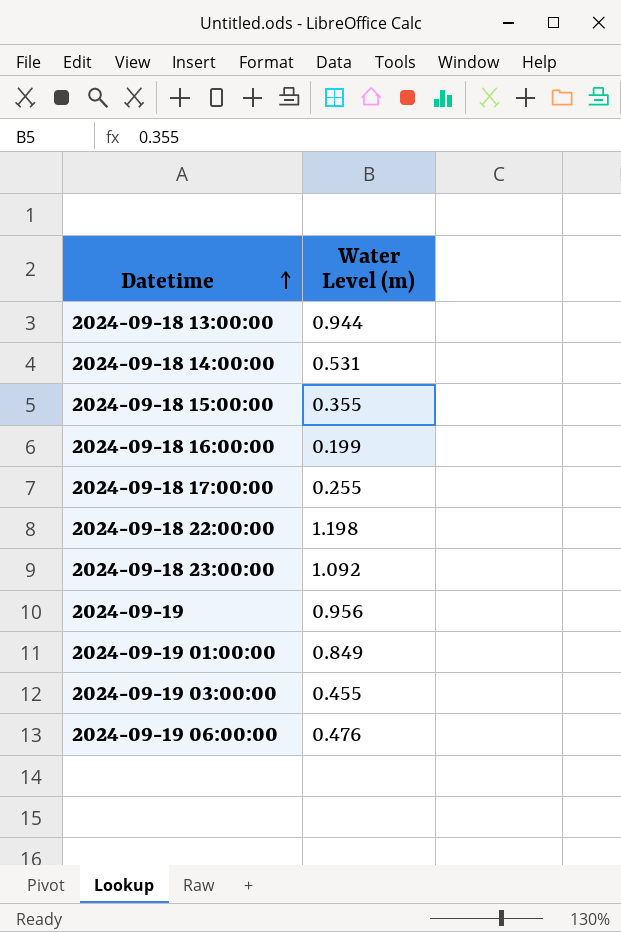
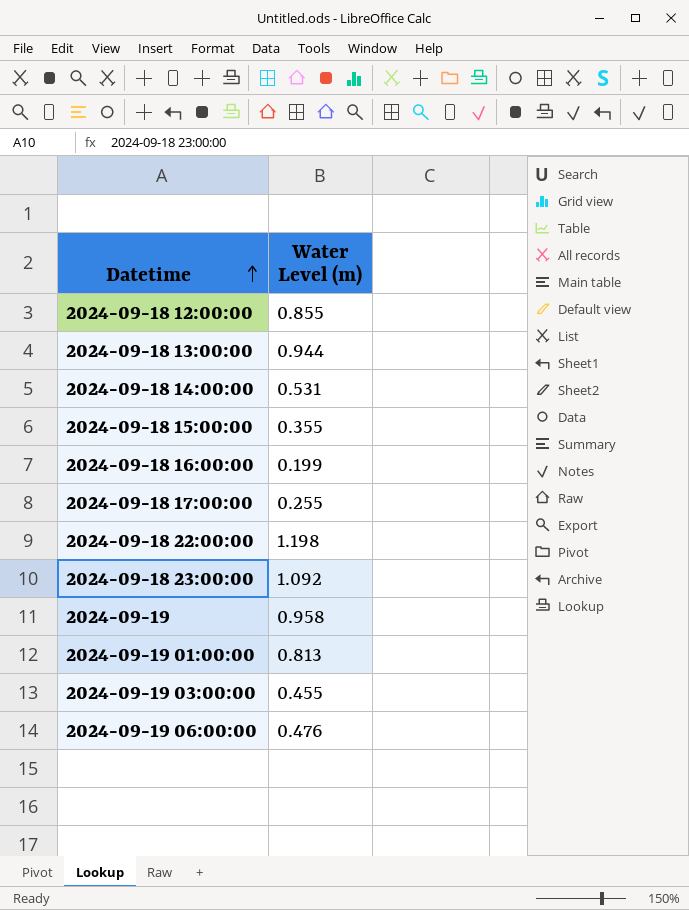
row 2024-09-18 12:00:00: none -> 0.855
2024-09-19 | Water Level (m): 0.956 -> 0.958
2024-09-19 01:00:00 | Water Level (m): 0.849 -> 0.813

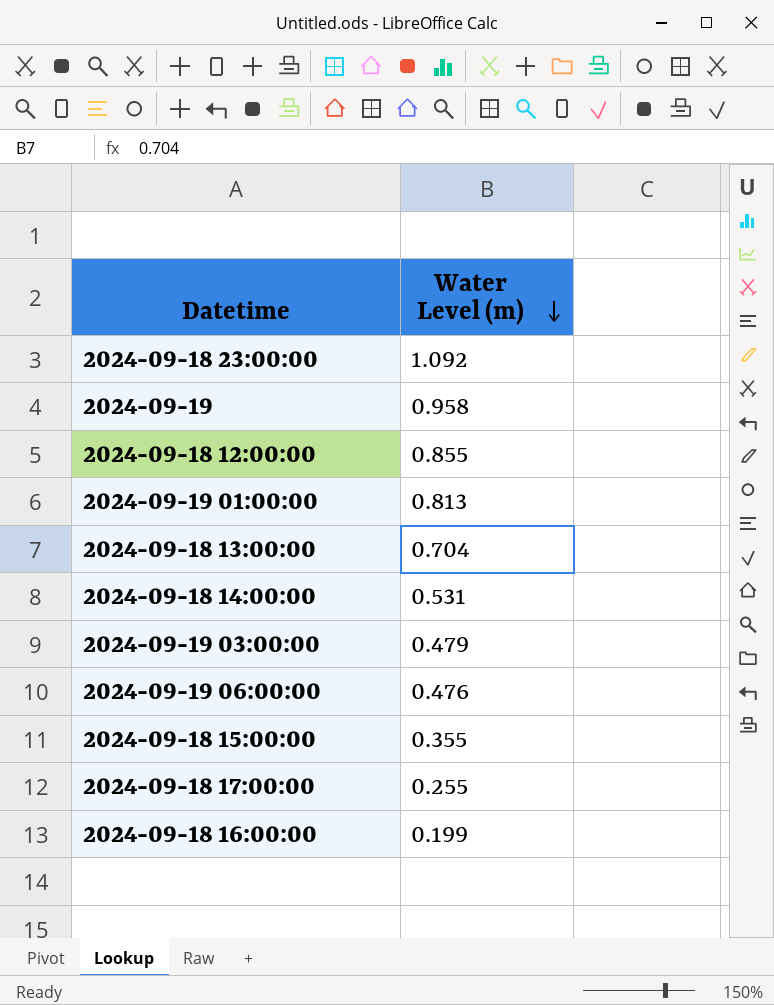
row order: Datetime ascending -> Water Level (m) descending
row 2024-09-18 22:00:00: 1.198 -> none
2024-09-18 13:00:00 | Water Level (m): 0.944 -> 0.704
2024-09-19 03:00:00 | Water Level (m): 0.455 -> 0.479

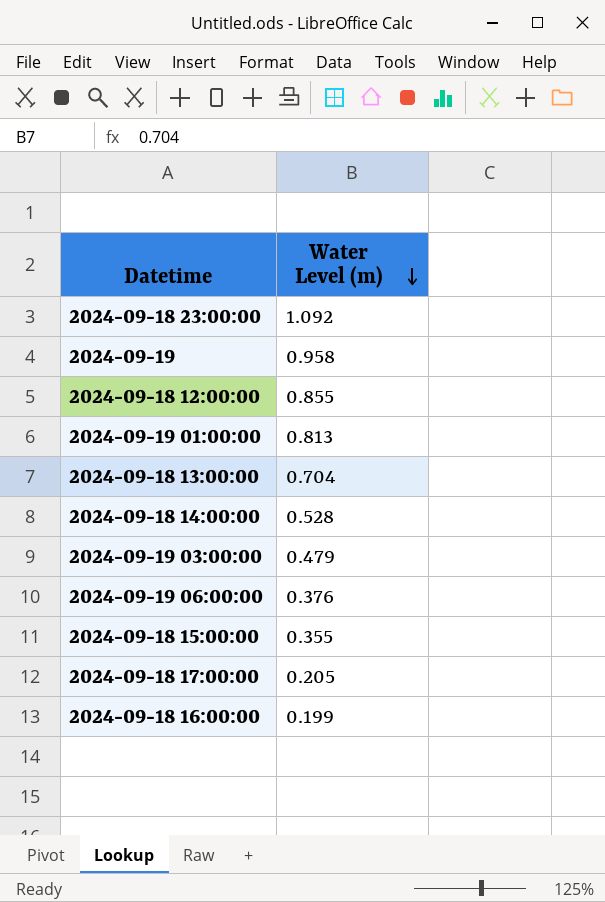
2024-09-18 14:00:00 | Water Level (m): 0.531 -> 0.528
2024-09-19 06:00:00 | Water Level (m): 0.476 -> 0.376
2024-09-18 17:00:00 | Water Level (m): 0.255 -> 0.205

